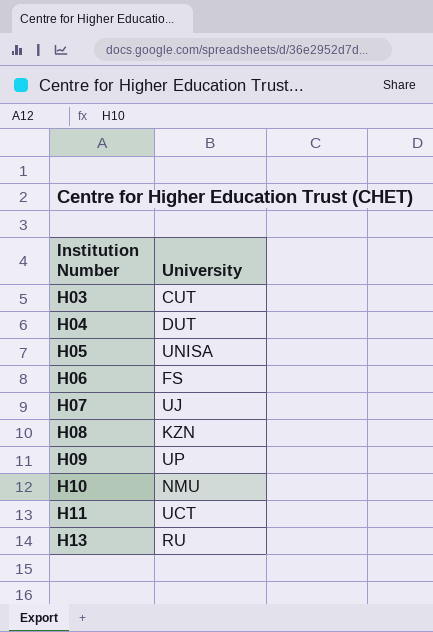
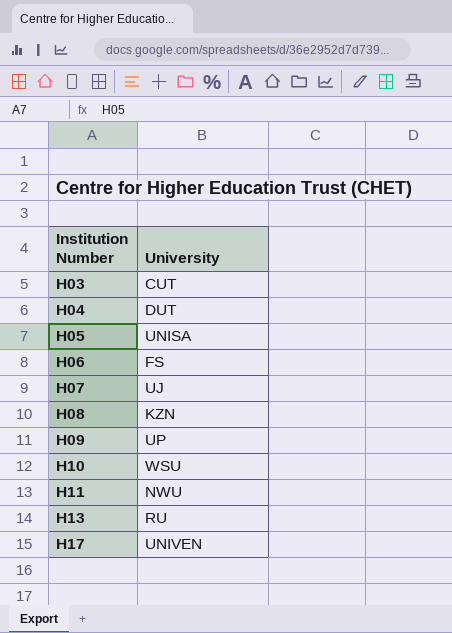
H10 | University: NMU -> WSU
H11 | University: UCT -> NWU
row H17: none -> UNIVEN

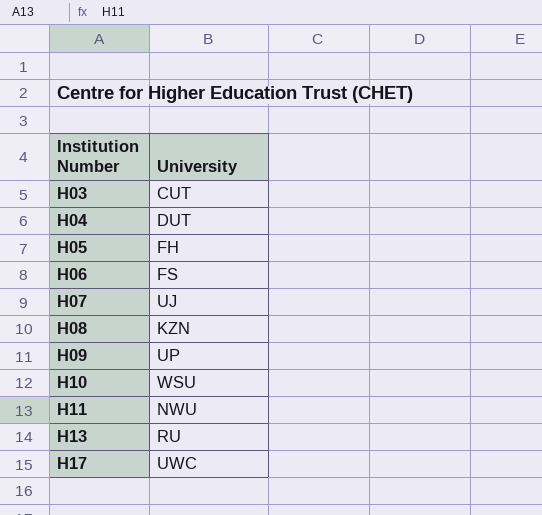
H05 | University: UNISA -> FH
H17 | University: UNIVEN -> UWC

